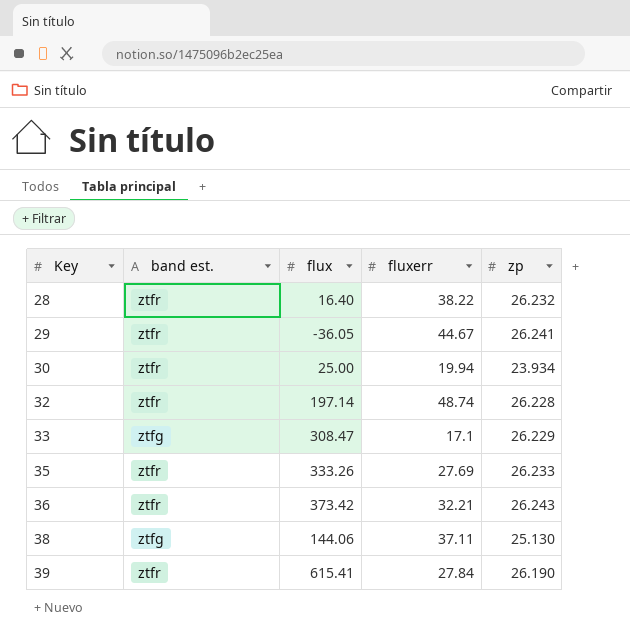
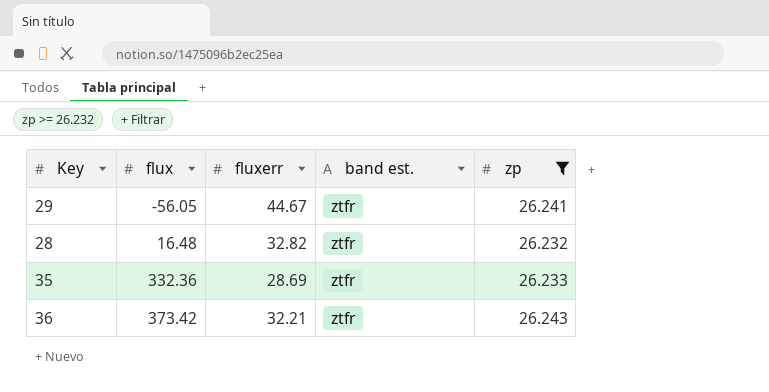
filter: none -> zp >= 26.232
row order: Key ascending -> flux ascending
column band est. | position: 2 -> 4
29 | flux: -36.05 -> -56.05
28 | flux: 16.40 -> 16.48
28 | fluxerr: 38.22 -> 32.82
35 | flux: 333.26 -> 332.36
35 | fluxerr: 27.69 -> 28.69

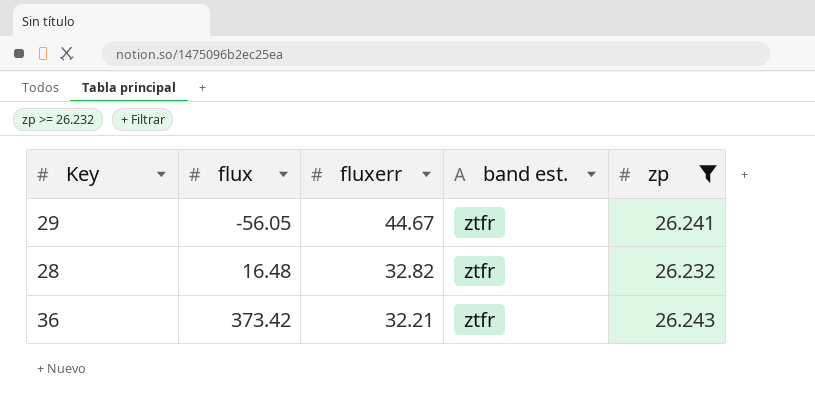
row 35: 332.36 | 28.69 | ztfr | 26.233 -> none

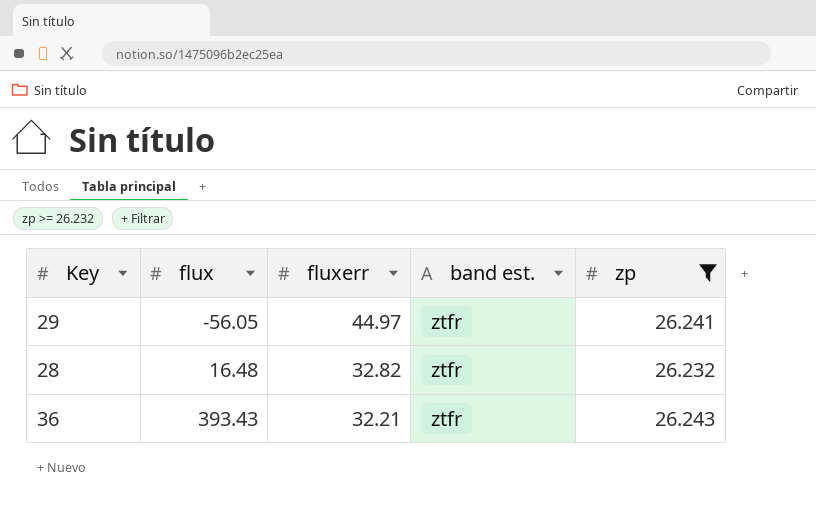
29 | fluxerr: 44.67 -> 44.97
36 | flux: 373.42 -> 393.43

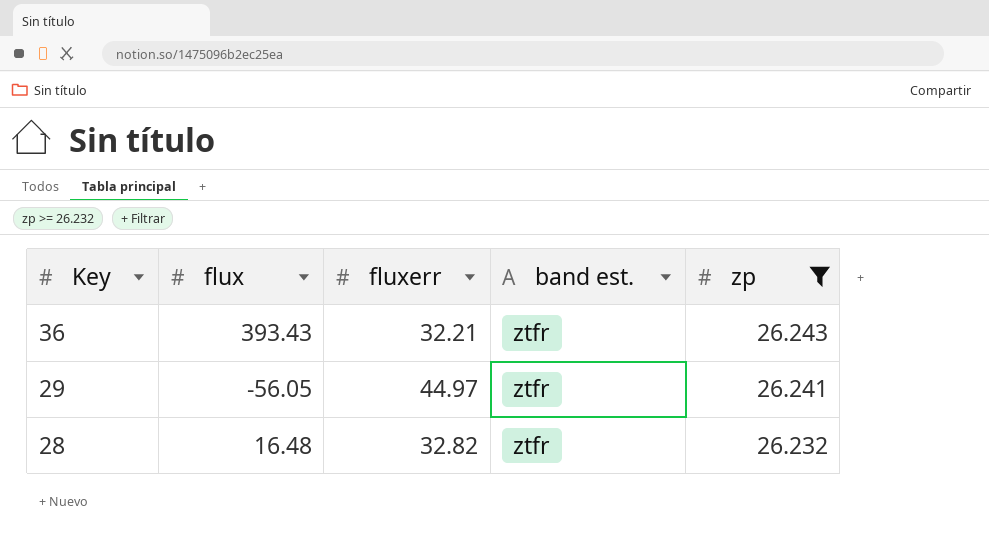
row order: flux ascending -> Key descending

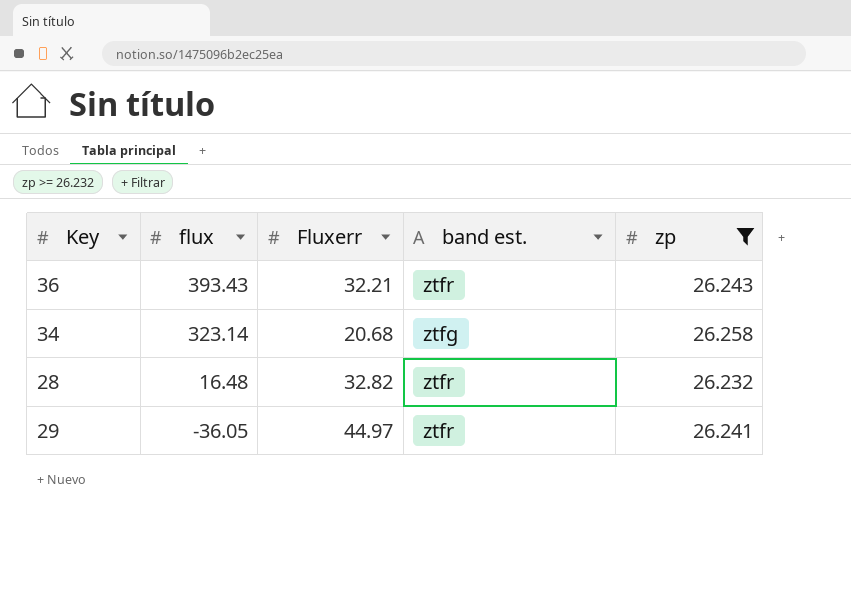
row order: Key descending -> flux descending
column name: fluxerr -> Fluxerr
row 34: none -> 323.14 | 20.68 | ztfg | 26.258
29 | flux: -56.05 -> -36.05

